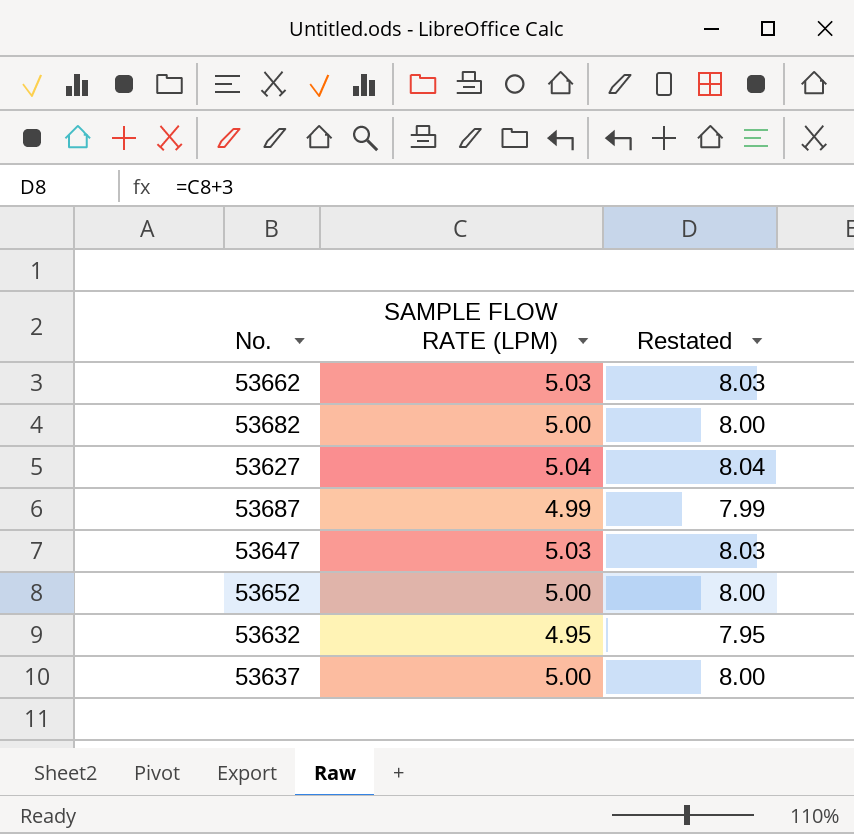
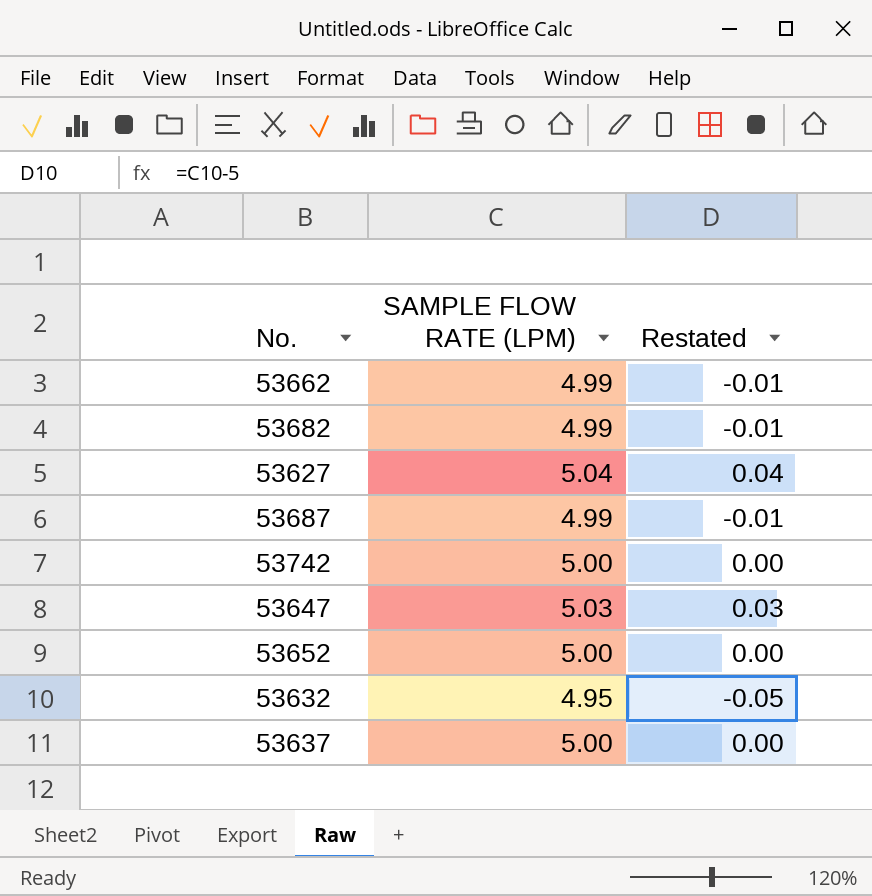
column Restated | formula: [SAMPLE FLOW RATE (LPM)] + 3 -> [SAMPLE FLOW RATE (LPM)] - 5
53662 | SAMPLE FLOW RATE (LPM): 5.03 -> 4.99
53682 | SAMPLE FLOW RATE (LPM): 5.00 -> 4.99
row 53742: none -> 5.00 | 0.00

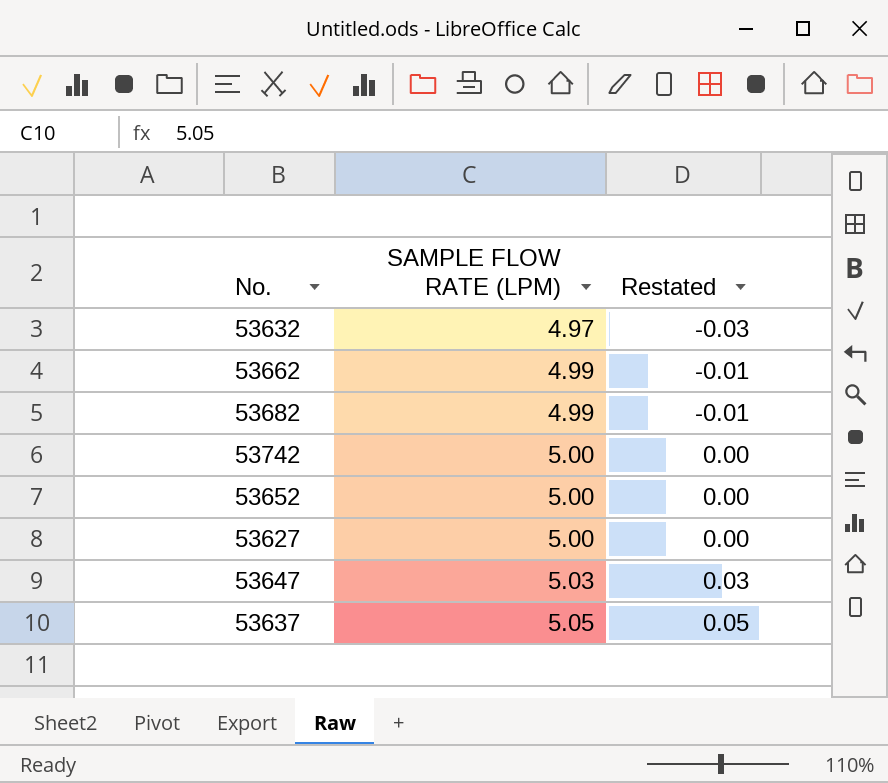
row order: none -> SAMPLE FLOW RATE (LPM) ascending
row 53687: 4.99 | -0.01 -> none
53632 | SAMPLE FLOW RATE (LPM): 4.95 -> 4.97
53632 | Restated: -0.05 -> -0.03
53627 | SAMPLE FLOW RATE (LPM): 5.04 -> 5.00
53627 | Restated: 0.04 -> 0.00
53637 | SAMPLE FLOW RATE (LPM): 5.00 -> 5.05
53637 | Restated: 0.00 -> 0.05

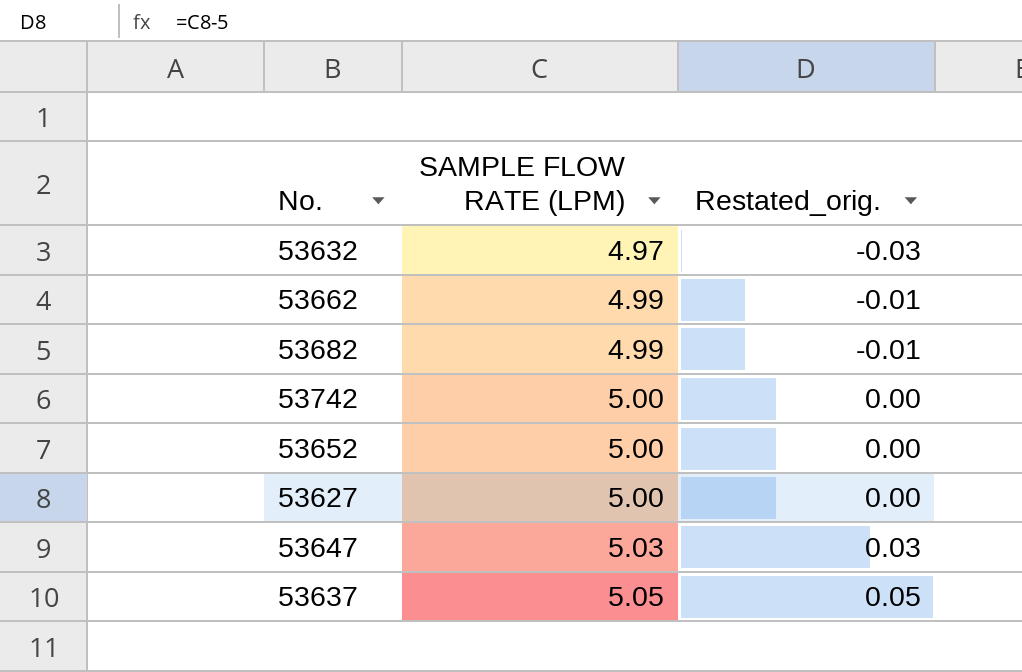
column name: Restated -> Restated_orig.

